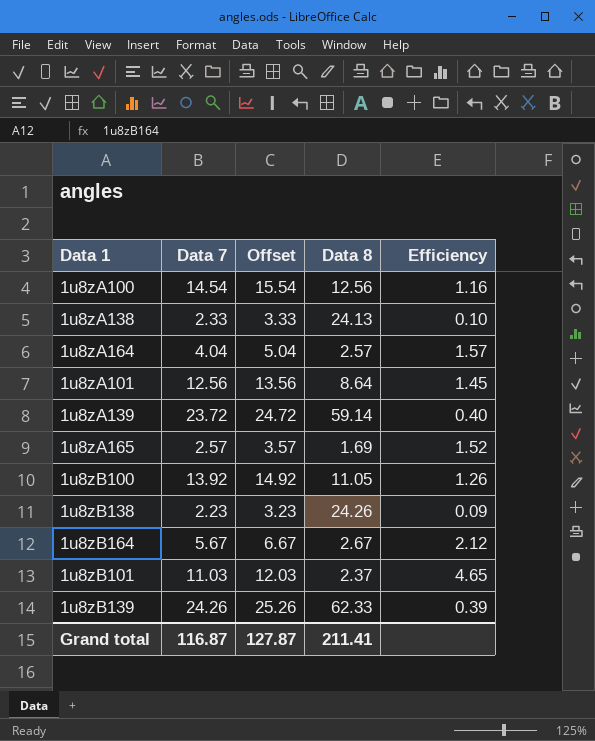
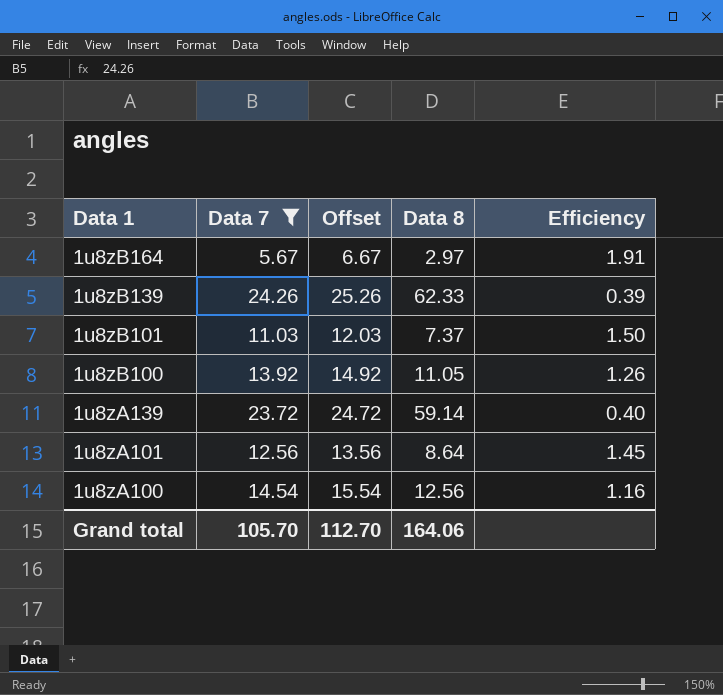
filter: none -> Data 7 >= 5.67
row order: none -> Data 1 descending
1u8zB164 | Data 8: 2.67 -> 2.97
1u8zB164 | Efficiency: 2.12 -> 1.91
1u8zB101 | Data 8: 2.37 -> 7.37
1u8zB101 | Efficiency: 4.65 -> 1.50
Grand total | Data 7: 116.87 -> 105.70
Grand total | Offset: 127.87 -> 112.70
Grand total | Data 8: 211.41 -> 164.06

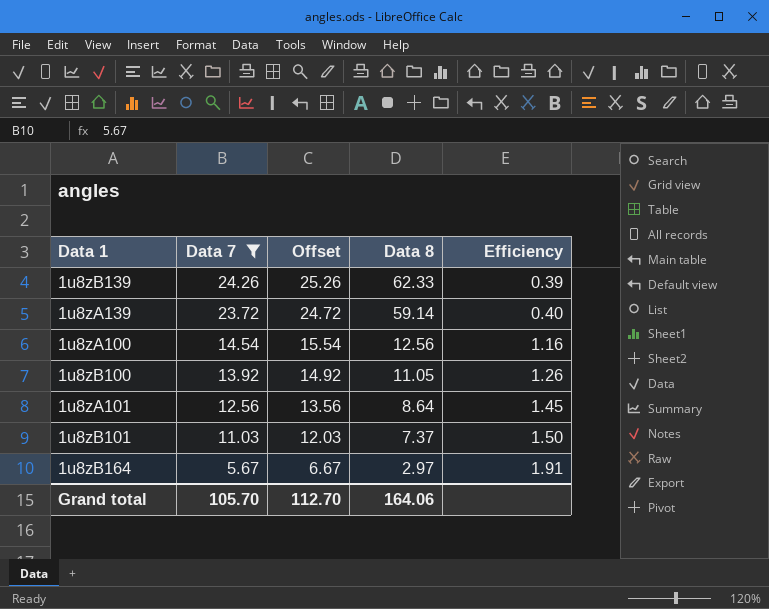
row order: Data 1 descending -> Data 7 descending

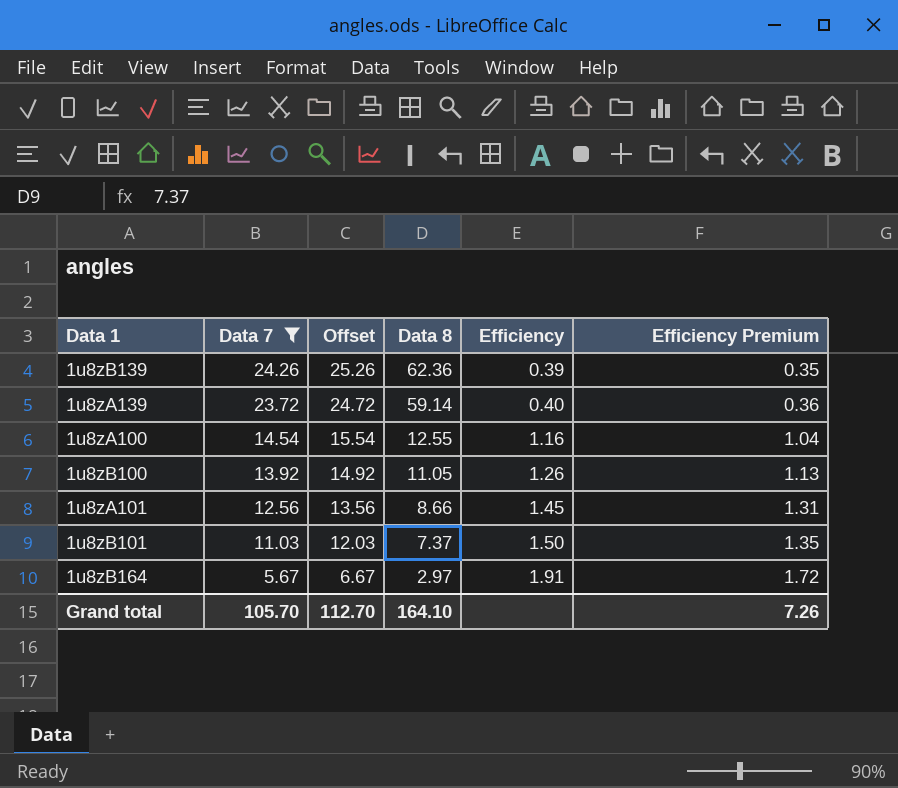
column Efficiency Premium | formula: none -> [Efficiency] * 0.9
1u8zB139 | Data 8: 62.33 -> 62.36
1u8zA100 | Data 8: 12.56 -> 12.55
1u8zA101 | Data 8: 8.64 -> 8.66
Grand total | Data 8: 164.06 -> 164.10

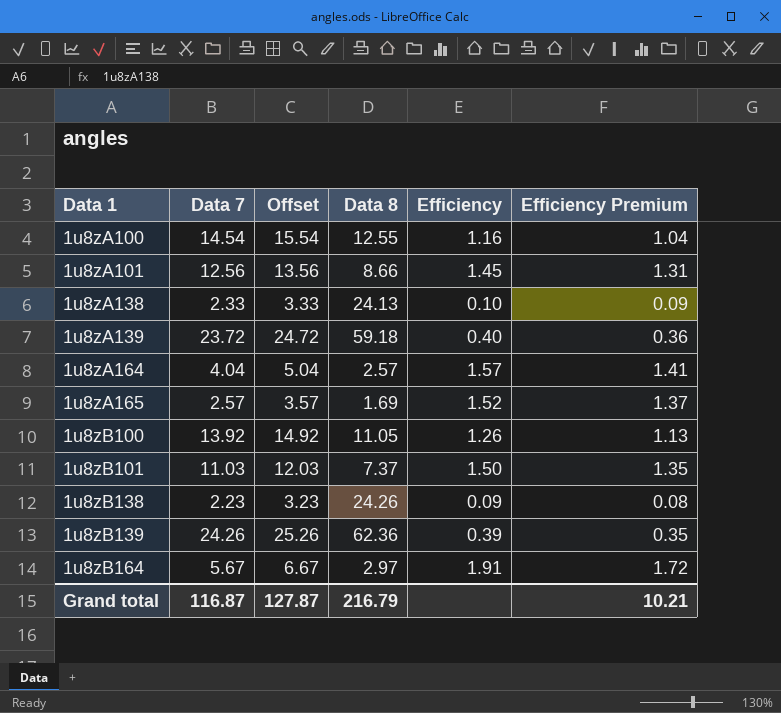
filter: Data 7 >= 5.67 -> none
row order: Data 7 descending -> Data 1 ascending
1u8zA139 | Data 8: 59.14 -> 59.18
Grand total | Data 7: 105.70 -> 116.87
Grand total | Offset: 112.70 -> 127.87
Grand total | Data 8: 164.10 -> 216.79
Grand total | Efficiency Premium: 7.26 -> 10.21

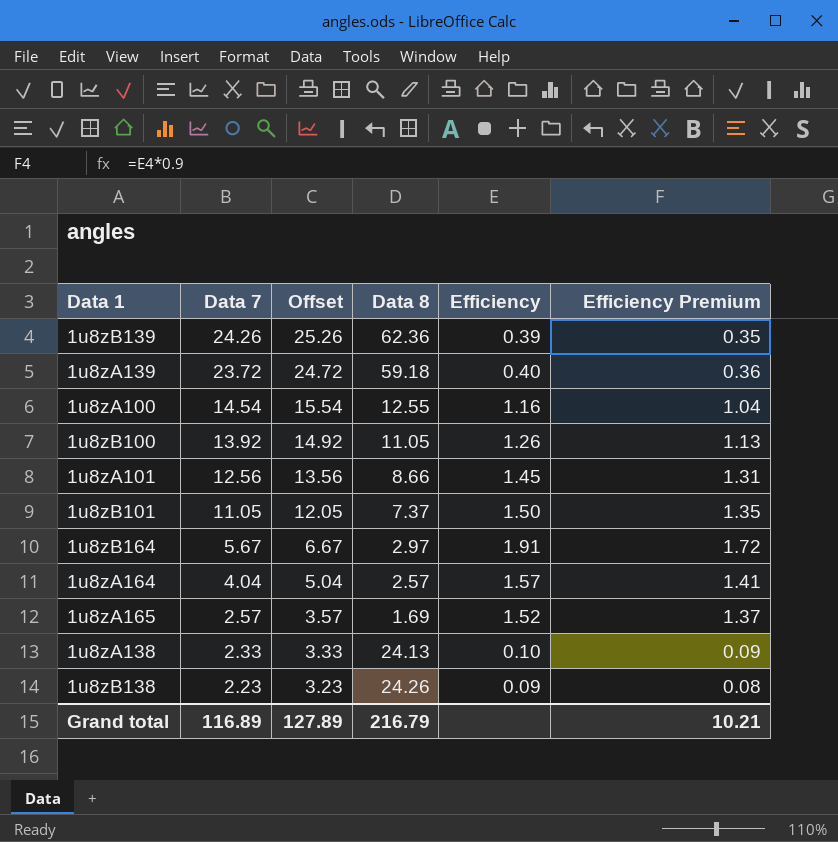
row order: Data 1 ascending -> Data 7 descending
1u8zB101 | Data 7: 11.03 -> 11.05
1u8zB101 | Offset: 12.03 -> 12.05
Grand total | Data 7: 116.87 -> 116.89
Grand total | Offset: 127.87 -> 127.89

